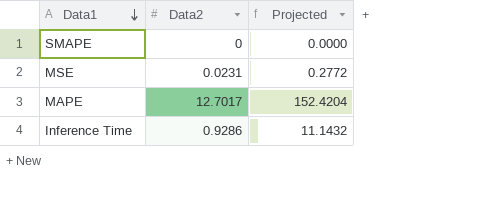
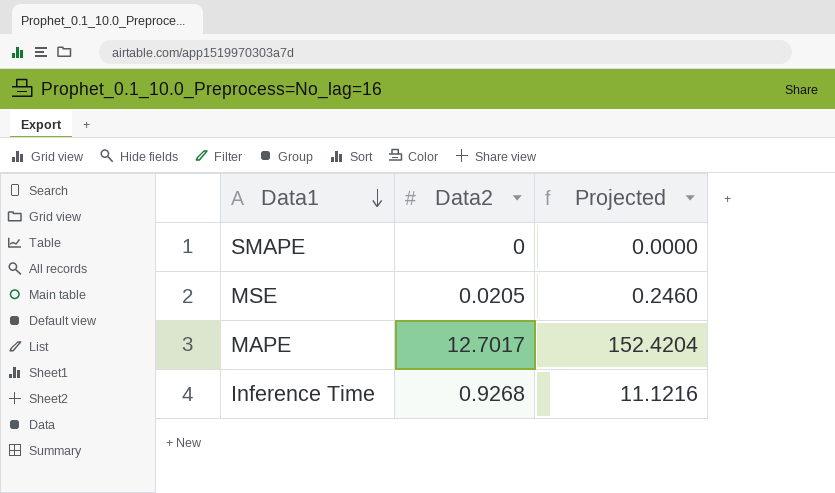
MSE | Data2: 0.0231 -> 0.0205
MSE | Projected: 0.2772 -> 0.2460
Inference Time | Data2: 0.9286 -> 0.9268
Inference Time | Projected: 11.1432 -> 11.1216

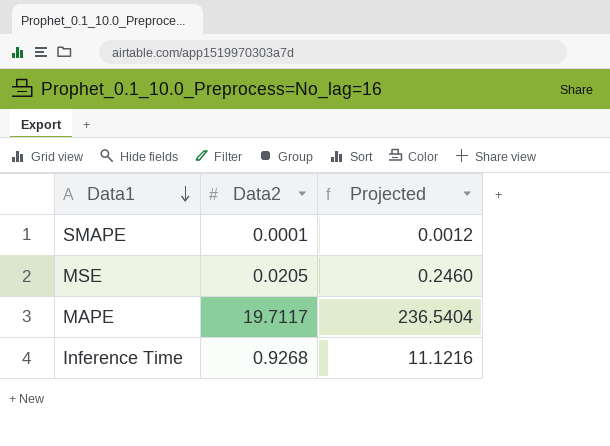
SMAPE | Data2: 0 -> 0.0001
SMAPE | Projected: 0.0000 -> 0.0012
MAPE | Data2: 12.7017 -> 19.7117
MAPE | Projected: 152.4204 -> 236.5404

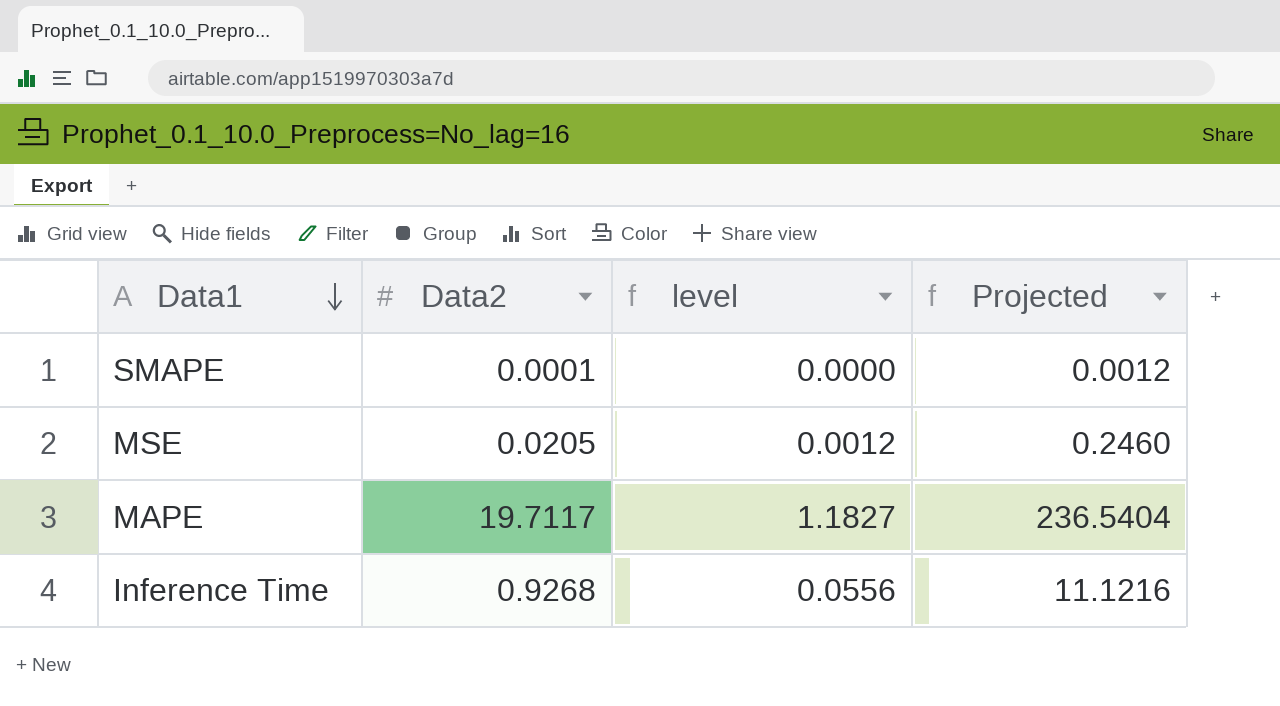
column level | formula: none -> [Data2] * 0.06

